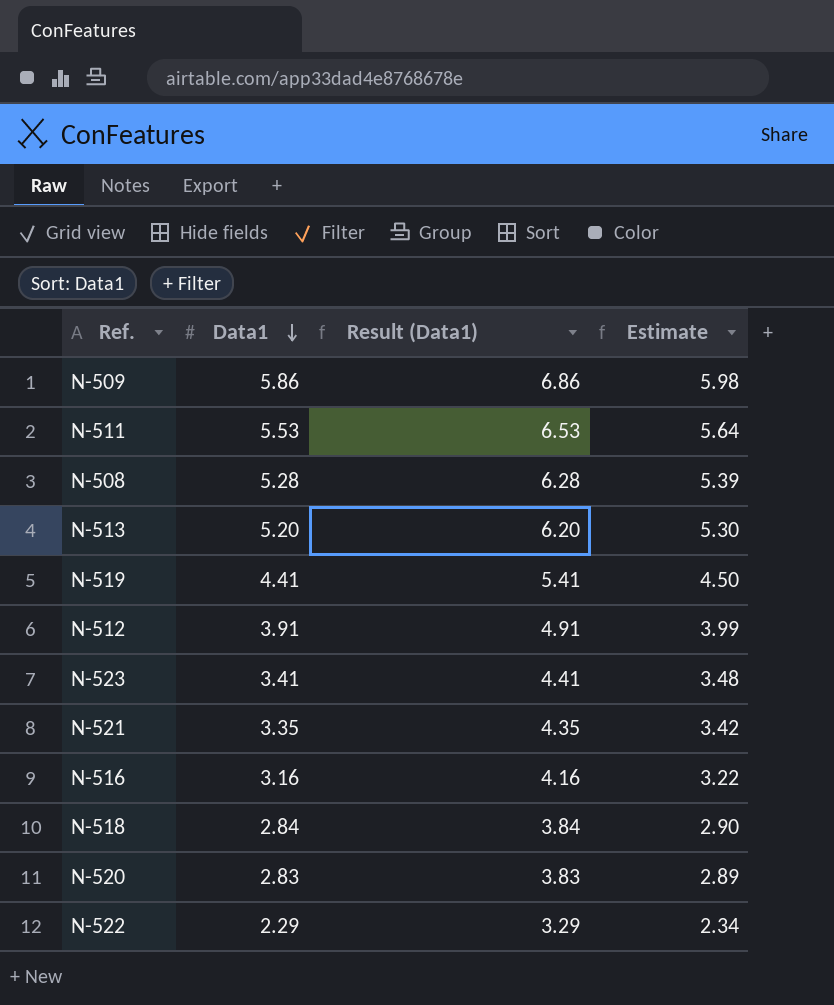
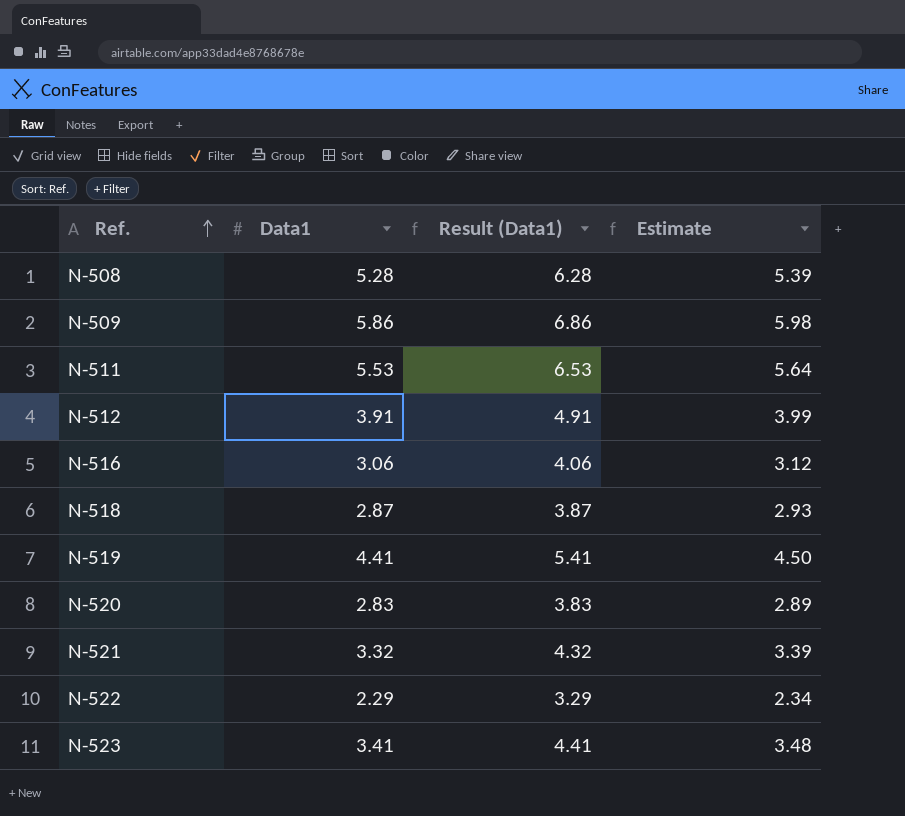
row order: Data1 descending -> Ref. ascending
row N-513: 5.20 | 6.20 | 5.30 -> none
N-516 | Data1: 3.16 -> 3.06
N-516 | Result (Data1): 4.16 -> 4.06
N-516 | Estimate: 3.22 -> 3.12
N-518 | Data1: 2.84 -> 2.87
N-518 | Result (Data1): 3.84 -> 3.87
N-518 | Estimate: 2.90 -> 2.93
N-521 | Data1: 3.35 -> 3.32
N-521 | Result (Data1): 4.35 -> 4.32
N-521 | Estimate: 3.42 -> 3.39

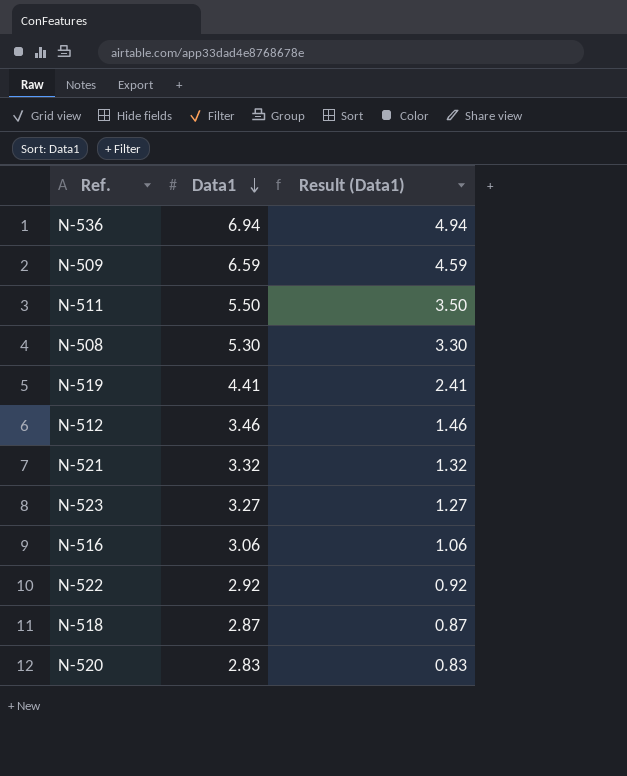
row order: Ref. ascending -> Data1 descending
column Estimate | formula: [Data1] * 1.02 -> none
column Result (Data1) | formula: [Data1] + 1 -> [Data1] - 2
row N-536: none -> 6.94 | 4.94
N-509 | Data1: 5.86 -> 6.59
N-511 | Data1: 5.53 -> 5.50
N-508 | Data1: 5.28 -> 5.30
N-512 | Data1: 3.91 -> 3.46
N-523 | Data1: 3.41 -> 3.27
N-522 | Data1: 2.29 -> 2.92

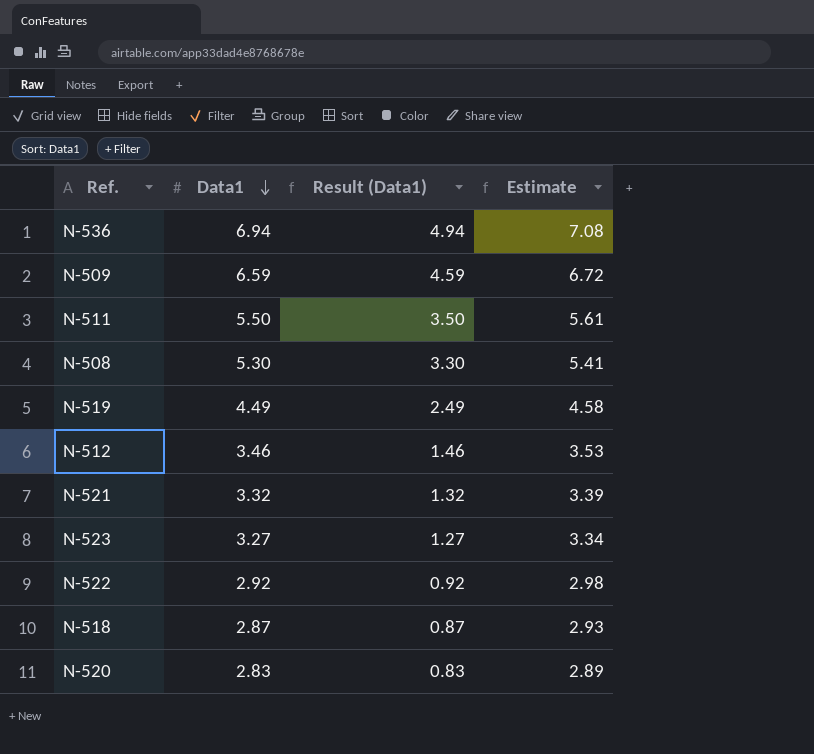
column Estimate | formula: none -> [Data1] * 1.02
row N-516: 3.06 | 1.06 -> none
N-519 | Data1: 4.41 -> 4.49
N-519 | Result (Data1): 2.41 -> 2.49

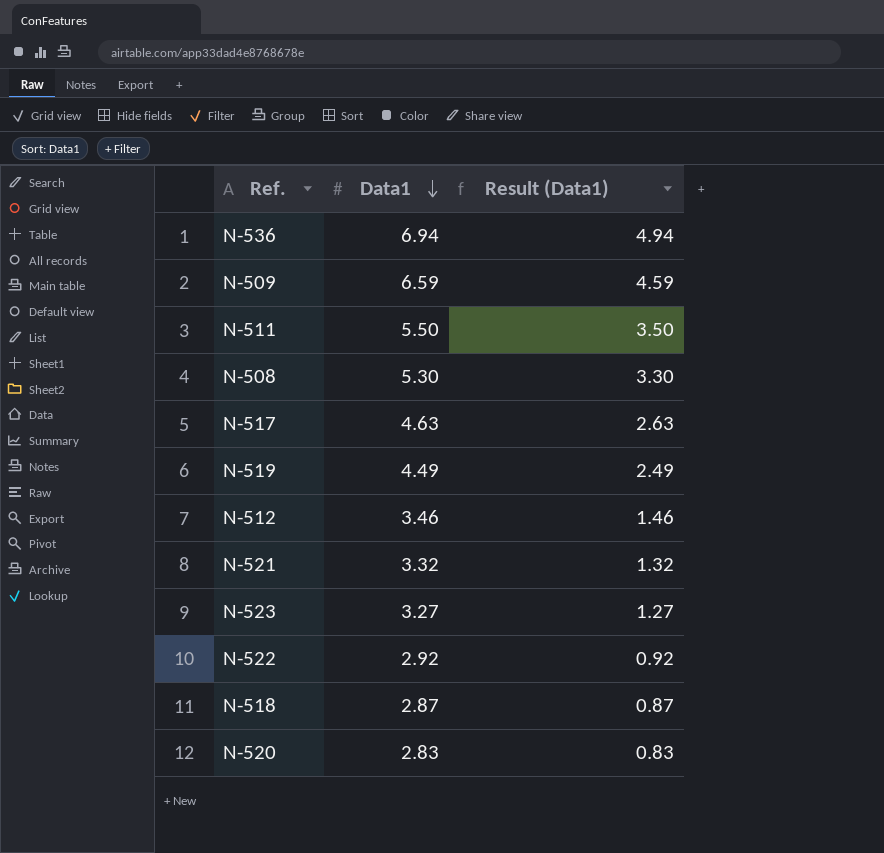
column Estimate | formula: [Data1] * 1.02 -> none
row N-517: none -> 4.63 | 2.63

